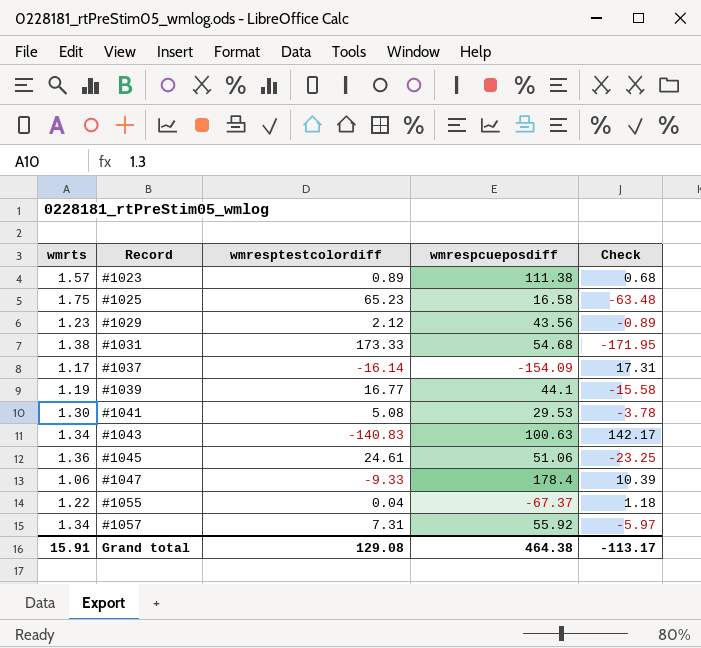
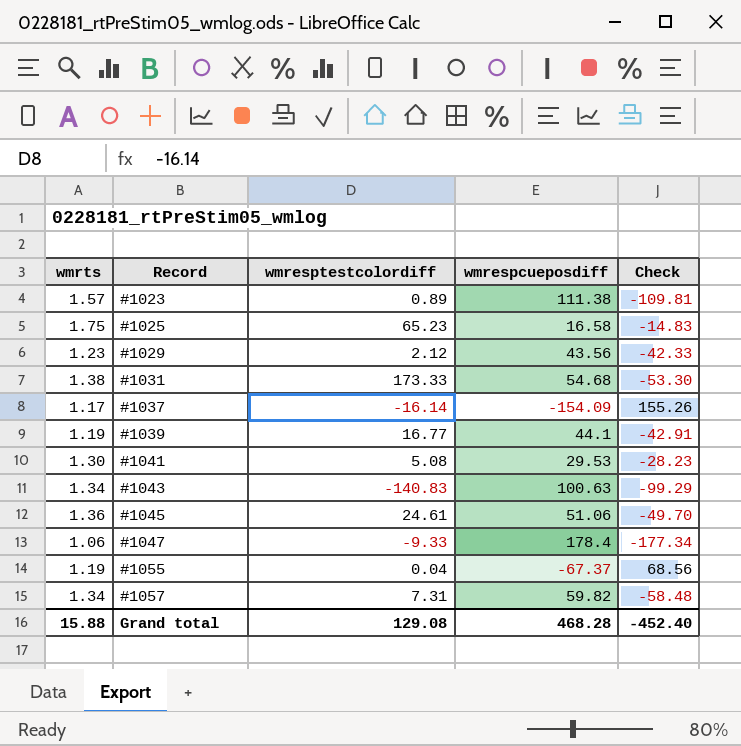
column Check | formula: [wmrts] - [wmresptestcolordiff] -> [wmrts] - [wmrespcueposdiff]
#1055 | wmrts: 1.22 -> 1.19
#1057 | wmrespcueposdiff: 55.92 -> 59.82
Grand total | wmrts: 15.91 -> 15.88
Grand total | wmrespcueposdiff: 464.38 -> 468.28
Grand total | Check: -113.17 -> -452.40

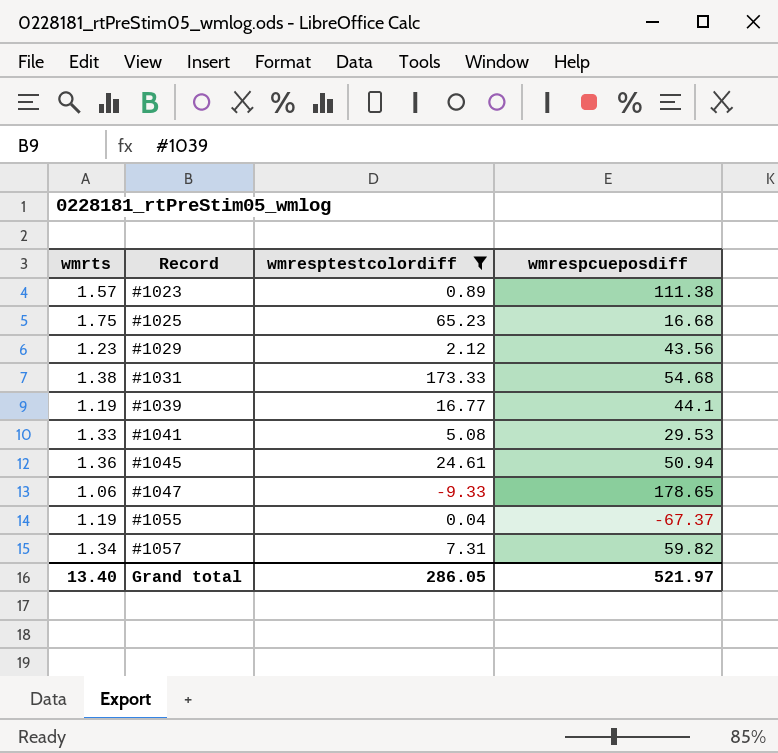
filter: none -> wmresptestcolordiff >= -9.33
column Check | formula: [wmrts] - [wmrespcueposdiff] -> none
#1025 | wmrespcueposdiff: 16.58 -> 16.68
#1041 | wmrts: 1.30 -> 1.33
#1045 | wmrespcueposdiff: 51.06 -> 50.94
#1047 | wmrespcueposdiff: 178.4 -> 178.65
Grand total | wmrts: 15.88 -> 13.40
Grand total | wmresptestcolordiff: 129.08 -> 286.05
Grand total | wmrespcueposdiff: 468.28 -> 521.97

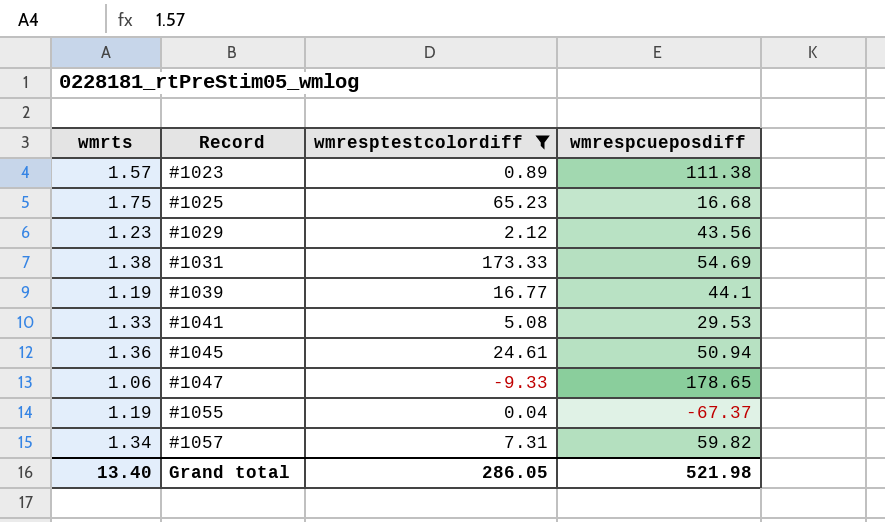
#1031 | wmrespcueposdiff: 54.68 -> 54.69
Grand total | wmrespcueposdiff: 521.97 -> 521.98

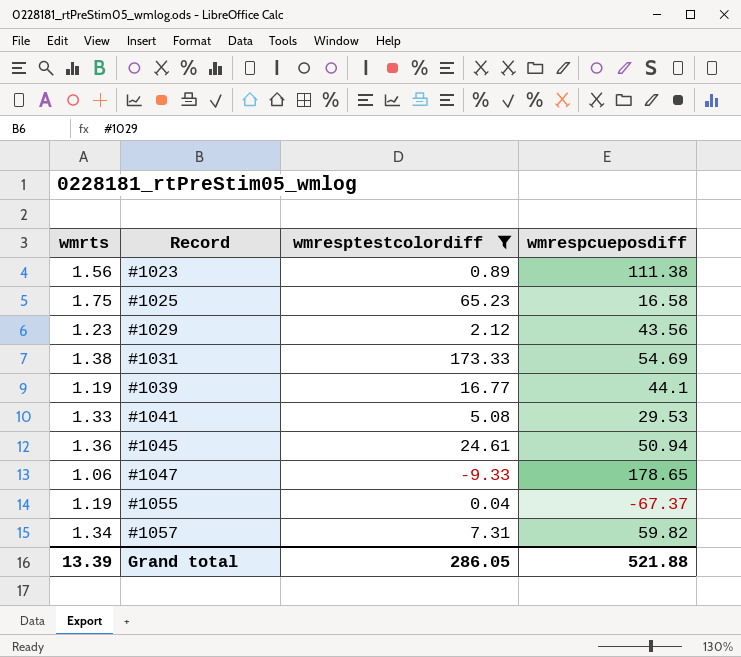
#1023 | wmrts: 1.57 -> 1.56
#1025 | wmrespcueposdiff: 16.68 -> 16.58
Grand total | wmrts: 13.40 -> 13.39
Grand total | wmrespcueposdiff: 521.98 -> 521.88

